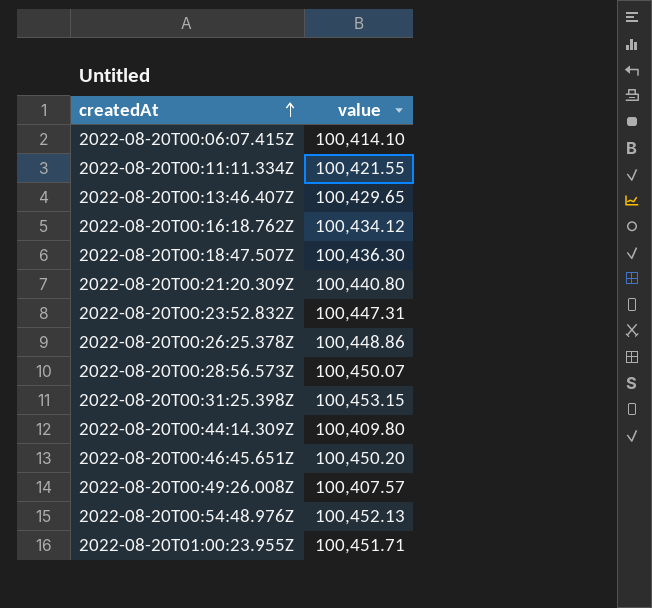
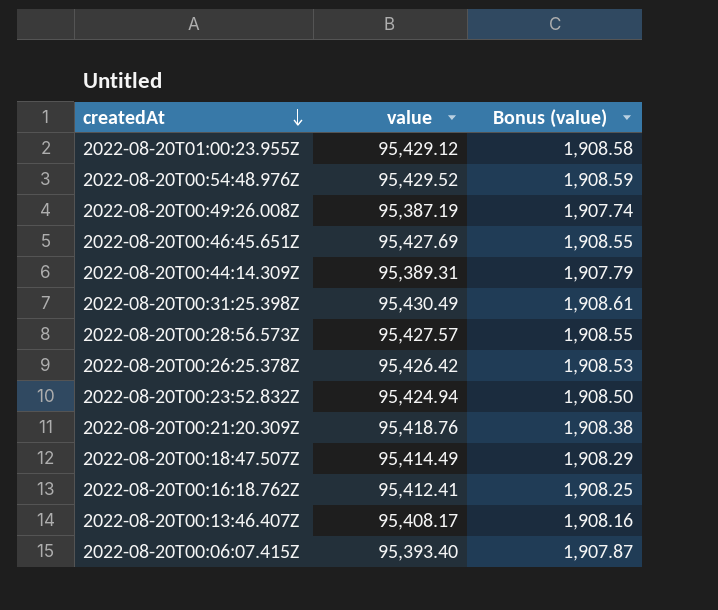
row order: createdAt ascending -> createdAt descending
column Bonus (value) | formula: none -> [value] * 0.02
row 2022-08-20T00:11:11.334Z: 100,421.55 -> none
2022-08-20T01:00:23.955Z | value: 100,451.71 -> 95,429.12
2022-08-20T00:54:48.976Z | value: 100,452.13 -> 95,429.52
2022-08-20T00:49:26.008Z | value: 100,407.57 -> 95,387.19
2022-08-20T00:46:45.651Z | value: 100,450.20 -> 95,427.69
2022-08-20T00:44:14.309Z | value: 100,409.80 -> 95,389.31
2022-08-20T00:31:25.398Z | value: 100,453.15 -> 95,430.49
2022-08-20T00:28:56.573Z | value: 100,450.07 -> 95,427.57
2022-08-20T00:26:25.378Z | value: 100,448.86 -> 95,426.42
2022-08-20T00:23:52.832Z | value: 100,447.31 -> 95,424.94
2022-08-20T00:21:20.309Z | value: 100,440.80 -> 95,418.76
2022-08-20T00:18:47.507Z | value: 100,436.30 -> 95,414.49
2022-08-20T00:16:18.762Z | value: 100,434.12 -> 95,412.41
2022-08-20T00:13:46.407Z | value: 100,429.65 -> 95,408.17
2022-08-20T00:06:07.415Z | value: 100,414.10 -> 95,393.40

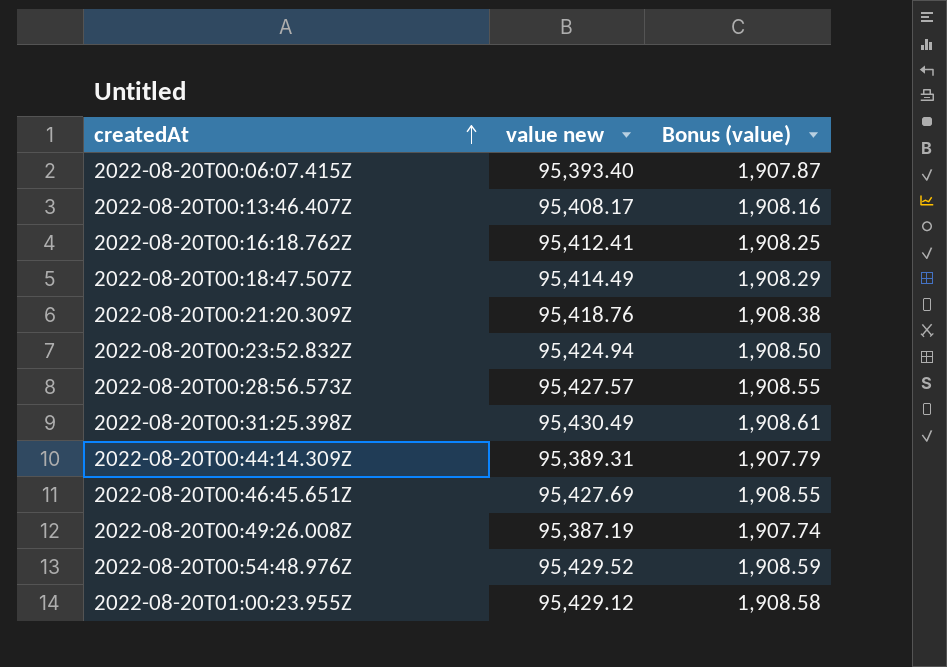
row order: createdAt descending -> createdAt ascending
column name: value -> value new
row 2022-08-20T00:26:25.378Z: 95,426.42 | 1,908.53 -> none

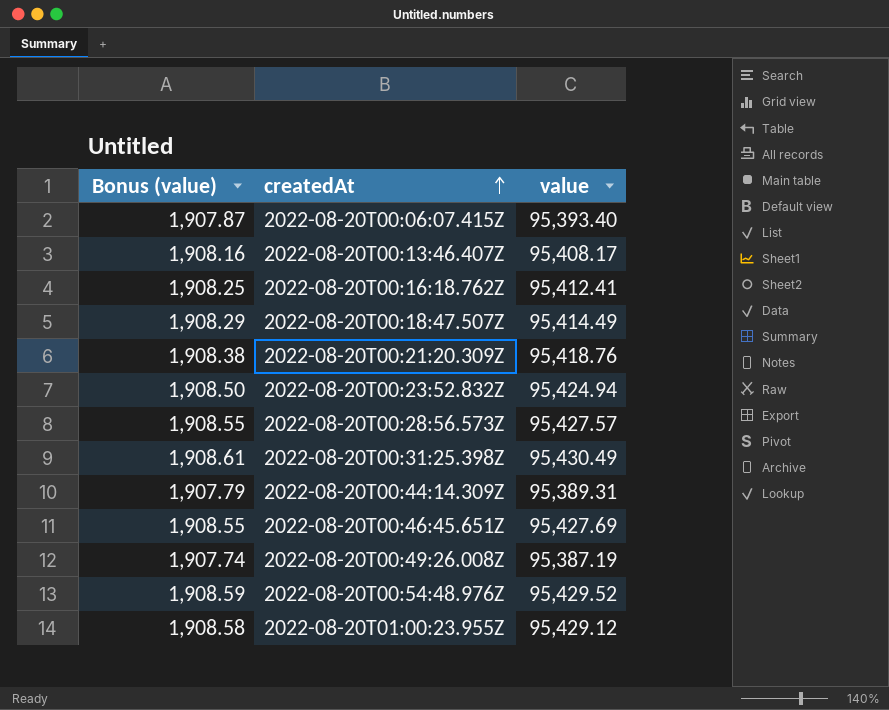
column Bonus (value) | position: 3 -> 1
column name: value new -> value

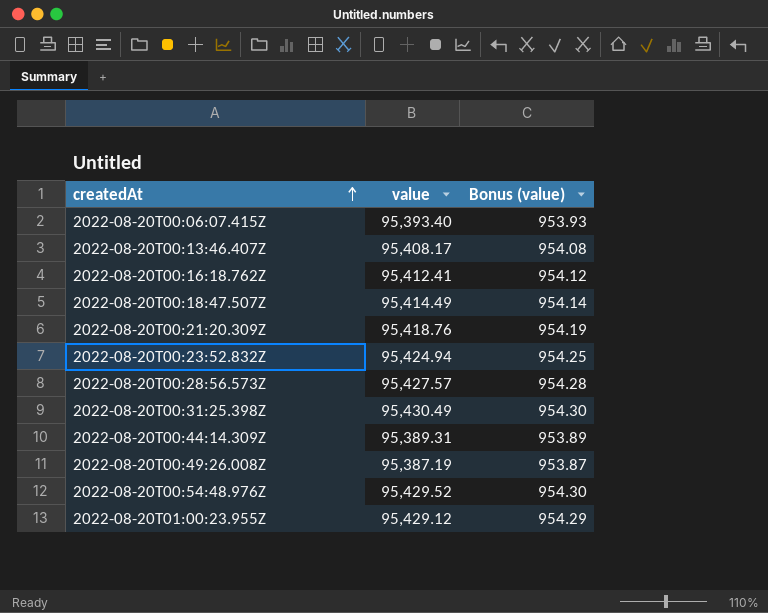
column Bonus (value) | formula: [value] * 0.02 -> [value] * 0.01
column Bonus (value) | position: 1 -> 3
row 2022-08-20T00:46:45.651Z: 1,908.55 | 95,427.69 -> none

